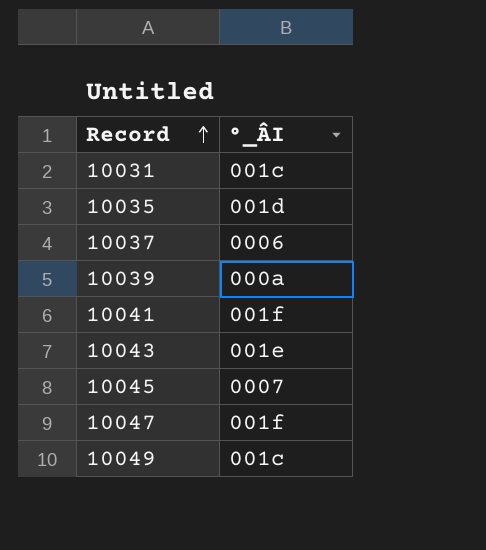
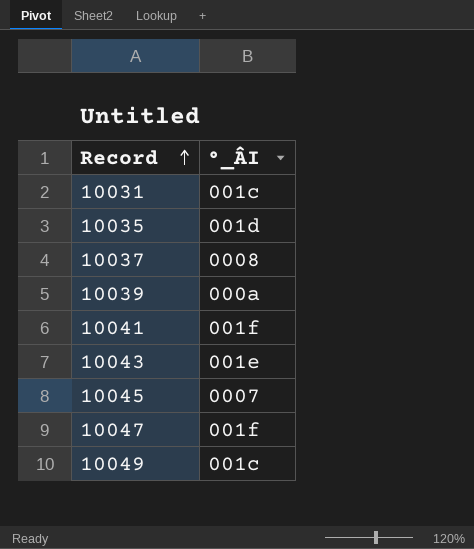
10037 | °_ÂI: 0006 -> 0008

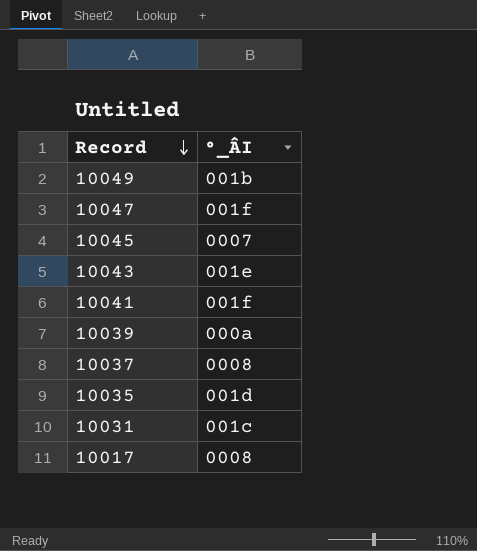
row order: Record ascending -> Record descending
10049 | °_ÂI: 001c -> 001b
row 10017: none -> 0008

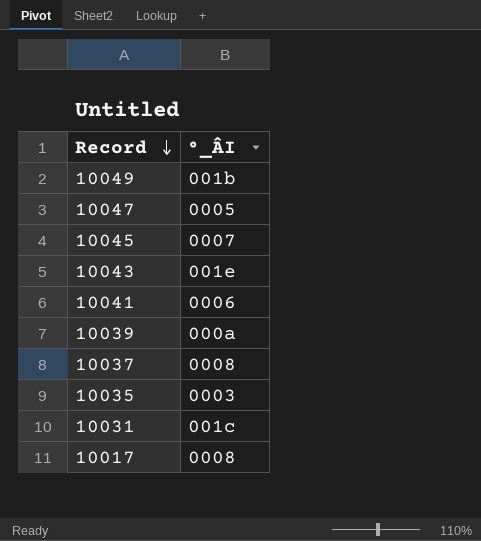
10047 | °_ÂI: 001f -> 0005
10041 | °_ÂI: 001f -> 0006
10035 | °_ÂI: 001d -> 0003

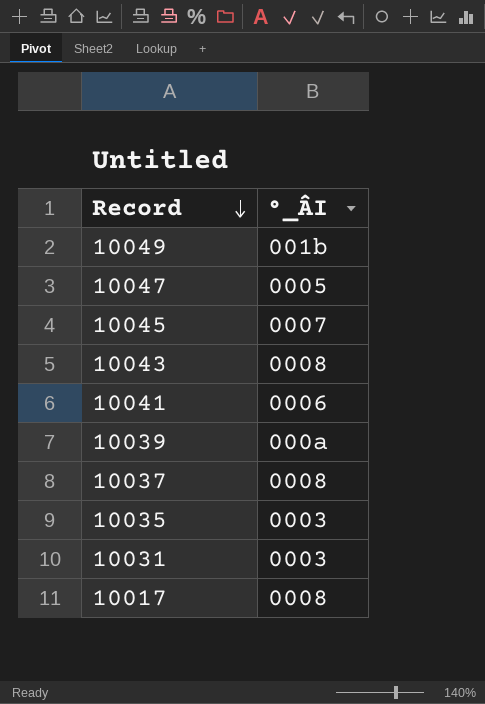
10043 | °_ÂI: 001e -> 0008
10031 | °_ÂI: 001c -> 0003

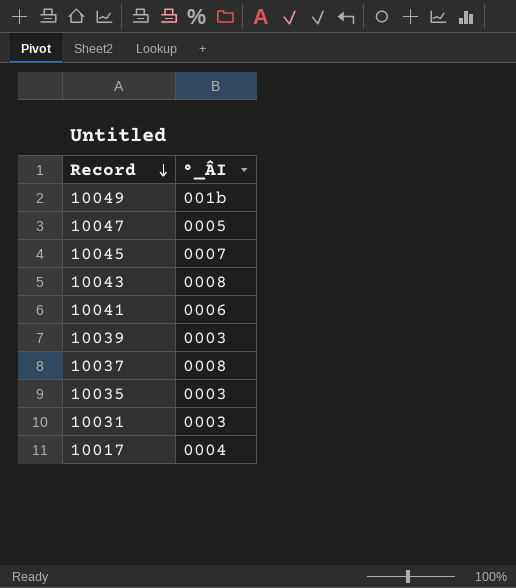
10039 | °_ÂI: 000a -> 0003
10017 | °_ÂI: 0008 -> 0004

